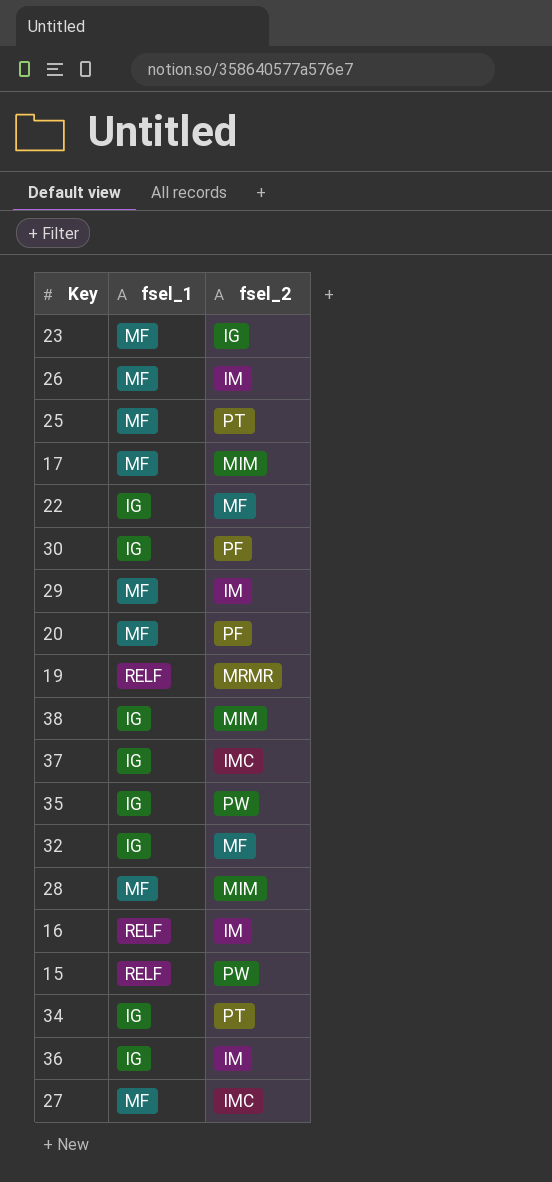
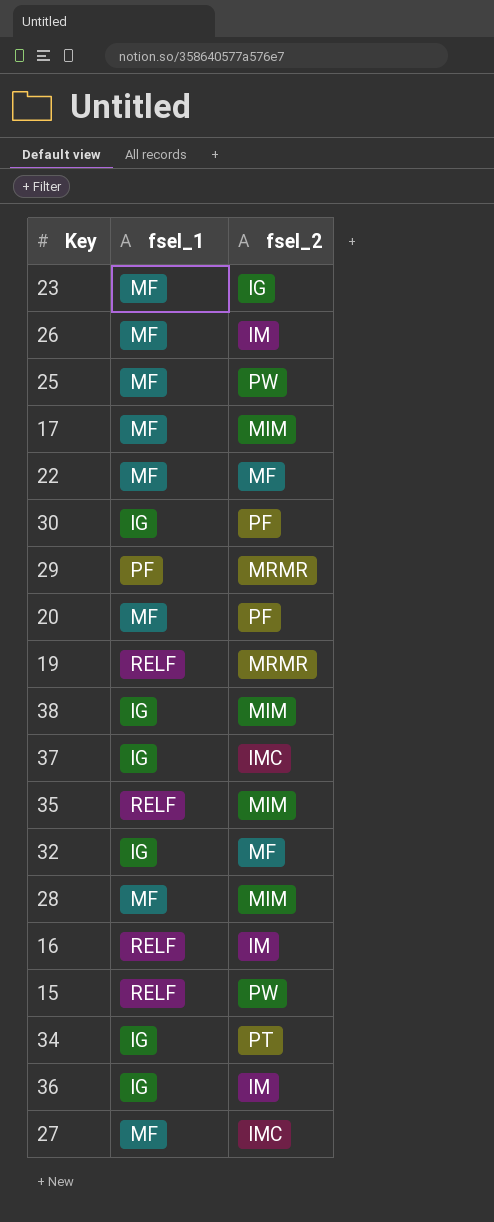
25 | fsel_2: PT -> PW
22 | fsel_1: IG -> MF
29 | fsel_1: MF -> PF
29 | fsel_2: IM -> MRMR
35 | fsel_1: IG -> RELF
35 | fsel_2: PW -> MIM

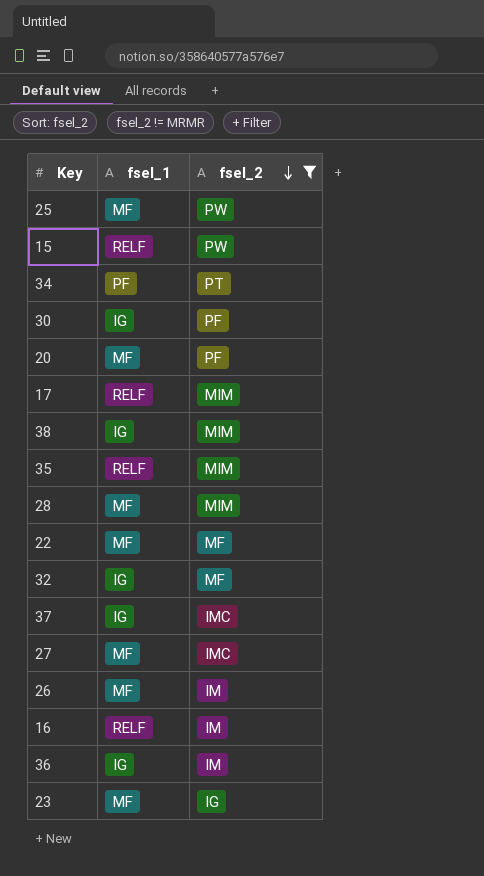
filter: none -> fsel_2 != MRMR
row order: none -> fsel_2 descending
34 | fsel_1: IG -> PF
17 | fsel_1: MF -> RELF

